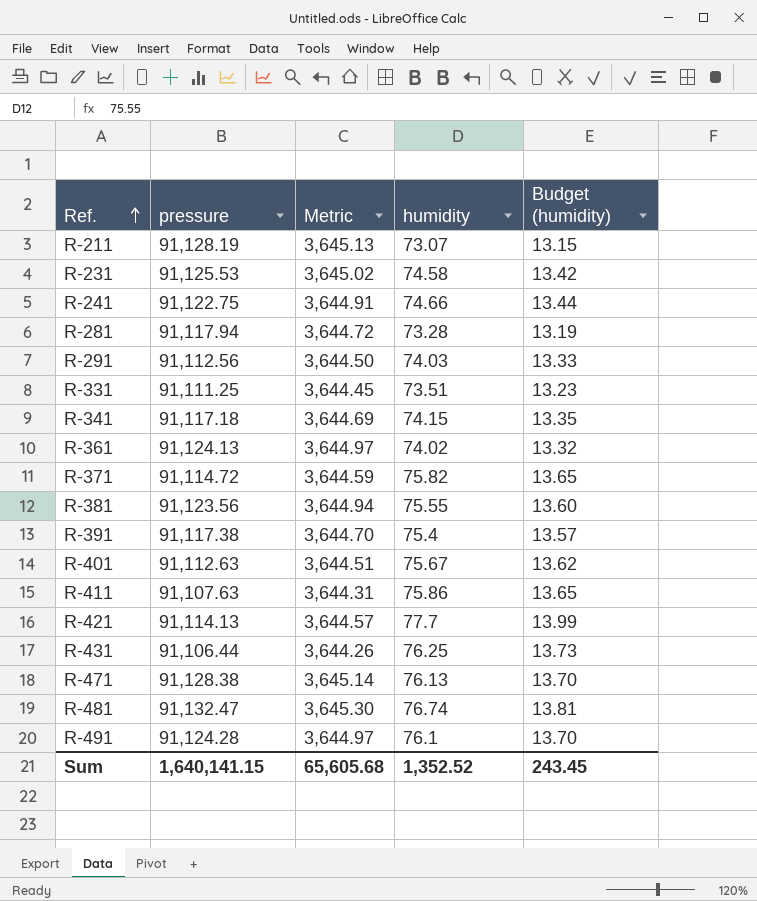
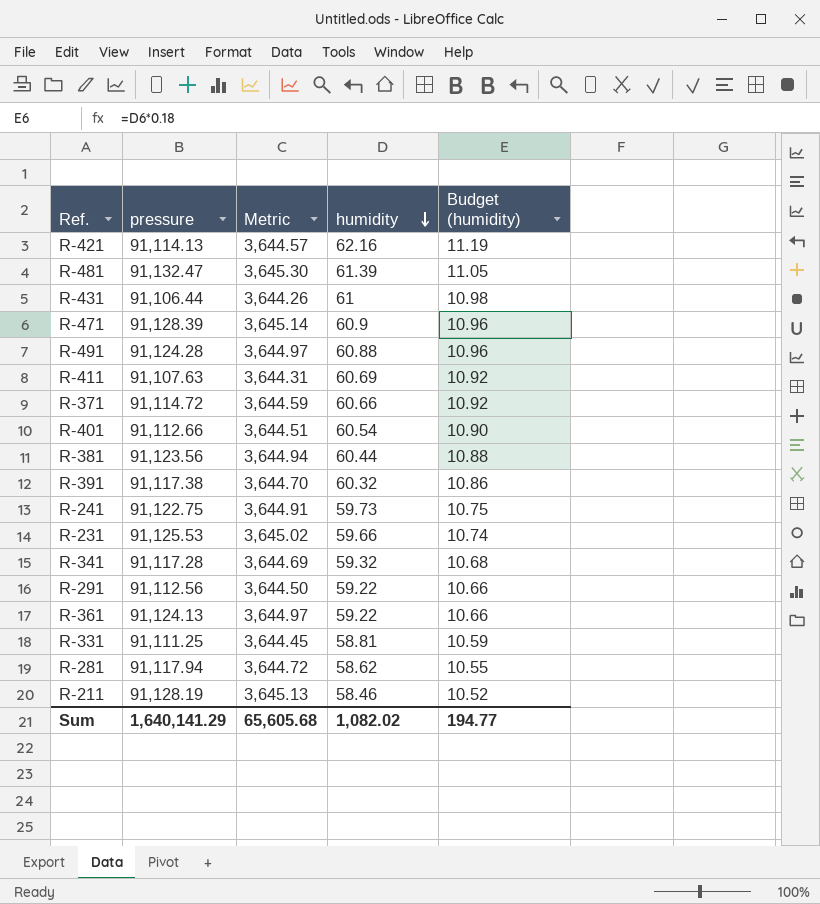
row order: Ref. ascending -> humidity descending
R-421 | humidity: 77.7 -> 62.16
R-421 | Budget (humidity): 13.99 -> 11.19
R-481 | humidity: 76.74 -> 61.39
R-481 | Budget (humidity): 13.81 -> 11.05
R-431 | humidity: 76.25 -> 61
R-431 | Budget (humidity): 13.73 -> 10.98
R-471 | pressure: 91,128.38 -> 91,128.39
R-471 | humidity: 76.13 -> 60.9
R-471 | Budget (humidity): 13.70 -> 10.96
R-491 | humidity: 76.1 -> 60.88
R-491 | Budget (humidity): 13.70 -> 10.96
R-411 | humidity: 75.86 -> 60.69
R-411 | Budget (humidity): 13.65 -> 10.92
R-371 | humidity: 75.82 -> 60.66
R-371 | Budget (humidity): 13.65 -> 10.92
R-401 | pressure: 91,112.63 -> 91,112.66
R-401 | humidity: 75.67 -> 60.54
R-401 | Budget (humidity): 13.62 -> 10.90
R-381 | humidity: 75.55 -> 60.44
R-381 | Budget (humidity): 13.60 -> 10.88
R-391 | humidity: 75.4 -> 60.32
R-391 | Budget (humidity): 13.57 -> 10.86
R-241 | humidity: 74.66 -> 59.73
R-241 | Budget (humidity): 13.44 -> 10.75
R-231 | humidity: 74.58 -> 59.66
R-231 | Budget (humidity): 13.42 -> 10.74
R-341 | pressure: 91,117.18 -> 91,117.28
R-341 | humidity: 74.15 -> 59.32
R-341 | Budget (humidity): 13.35 -> 10.68
R-291 | humidity: 74.03 -> 59.22
R-291 | Budget (humidity): 13.33 -> 10.66
R-361 | humidity: 74.02 -> 59.22
R-361 | Budget (humidity): 13.32 -> 10.66
R-331 | humidity: 73.51 -> 58.81
R-331 | Budget (humidity): 13.23 -> 10.59
R-281 | humidity: 73.28 -> 58.62
R-281 | Budget (humidity): 13.19 -> 10.55
R-211 | humidity: 73.07 -> 58.46
R-211 | Budget (humidity): 13.15 -> 10.52
Sum | pressure: 1,640,141.15 -> 1,640,141.29
Sum | humidity: 1,352.52 -> 1,082.02
Sum | Budget (humidity): 243.45 -> 194.77

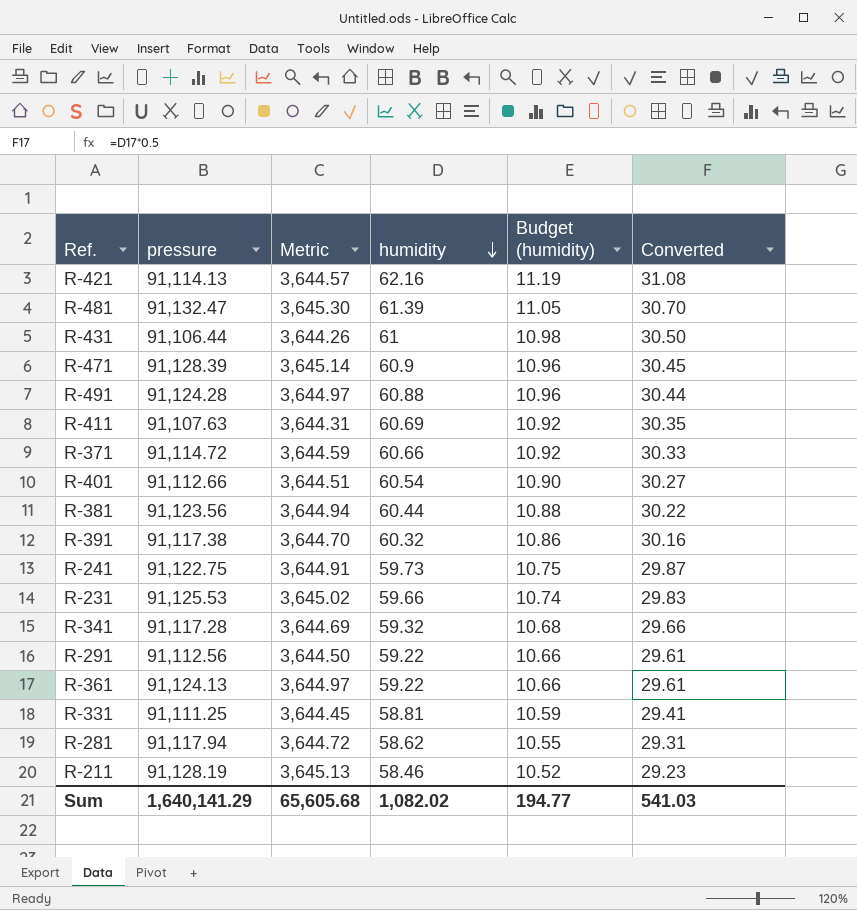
column Converted | formula: none -> [humidity] * 0.5

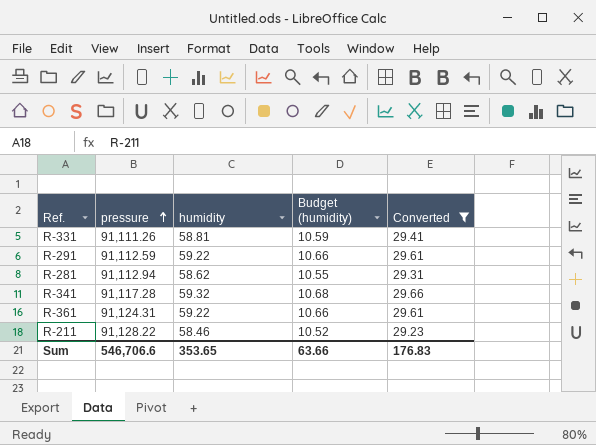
filter: none -> Converted <= 29.66
row order: humidity descending -> pressure ascending
column Metric | formula: [pressure] * 0.04 -> none
R-331 | pressure: 91,111.25 -> 91,111.26
R-291 | pressure: 91,112.56 -> 91,112.59
R-281 | pressure: 91,117.94 -> 91,112.94
R-361 | pressure: 91,124.13 -> 91,124.31
R-211 | pressure: 91,128.19 -> 91,128.22
Sum | pressure: 1,640,141.29 -> 546,706.6
Sum | humidity: 1,082.02 -> 353.65
Sum | Budget (humidity): 194.77 -> 63.66
Sum | Converted: 541.03 -> 176.83

